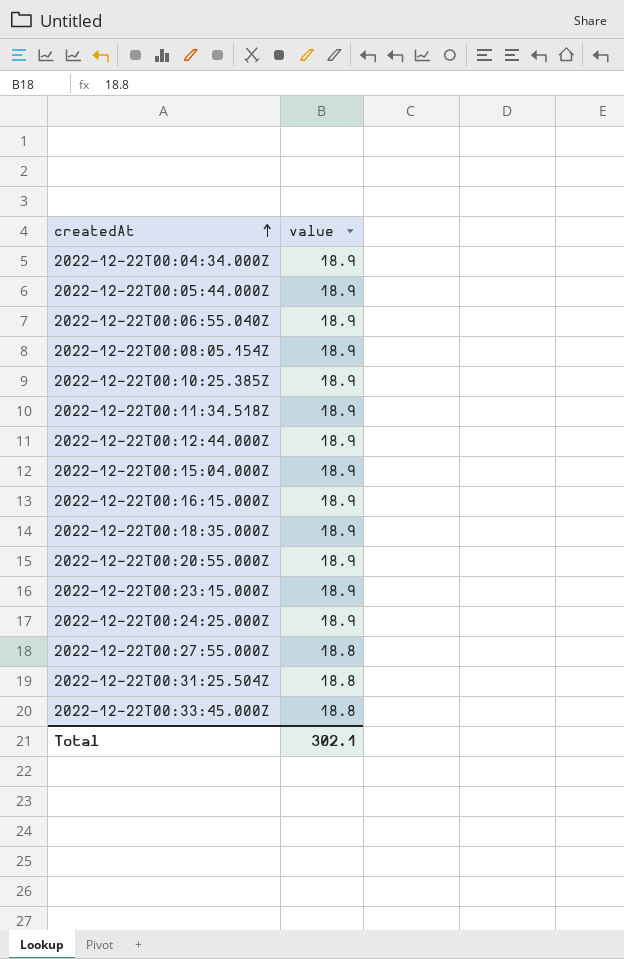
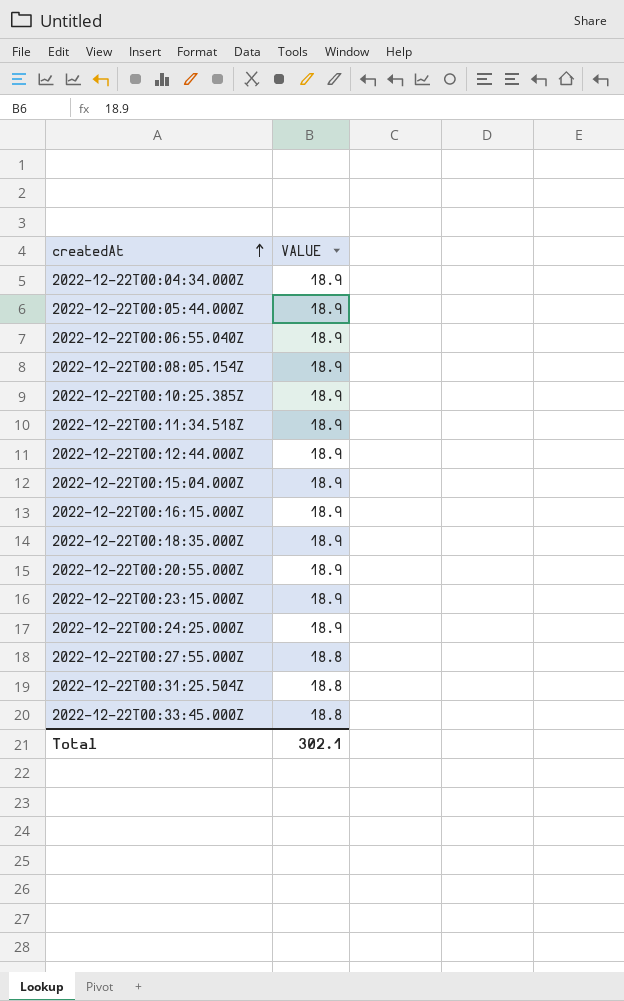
column name: value -> VALUE

